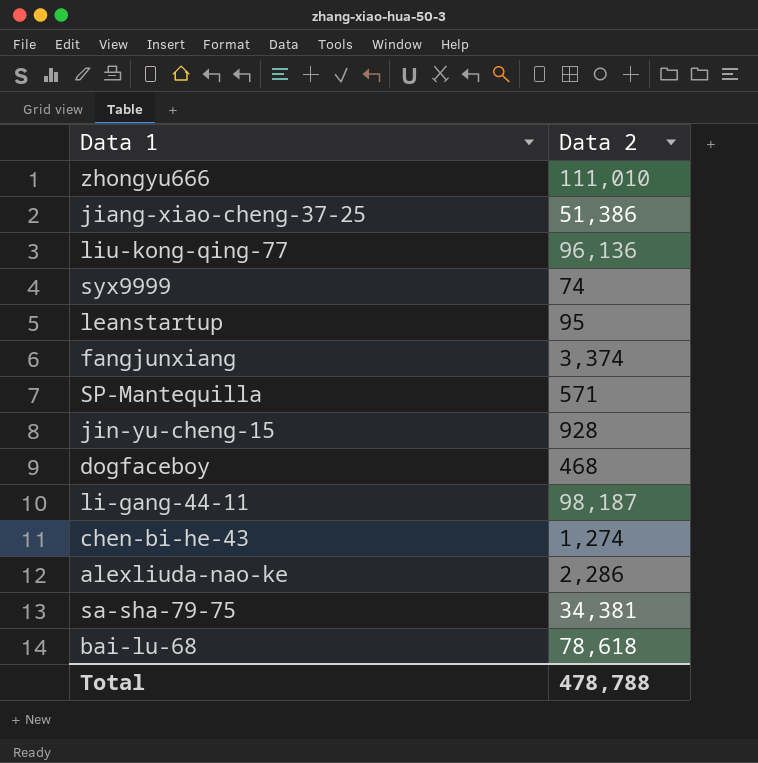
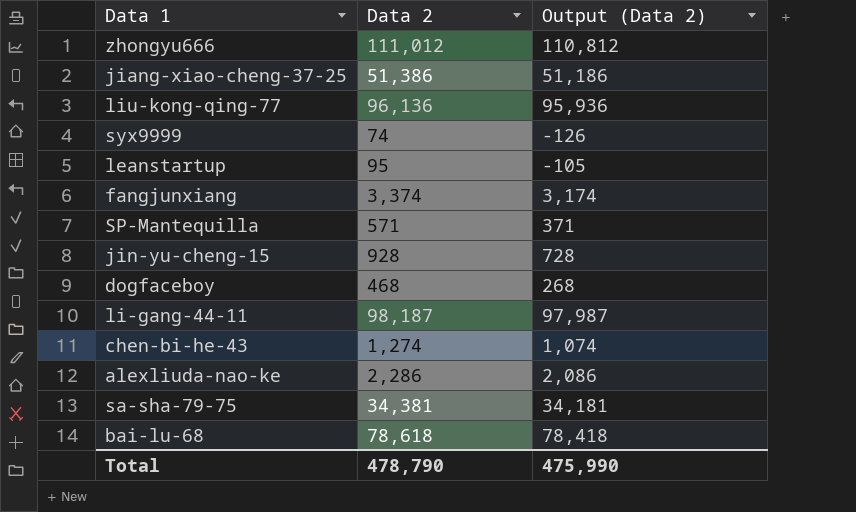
column Output (Data 2) | formula: none -> [Data 2] - 200
zhongyu666 | Data 2: 111,010 -> 111,012
Total | Data 2: 478,788 -> 478,790

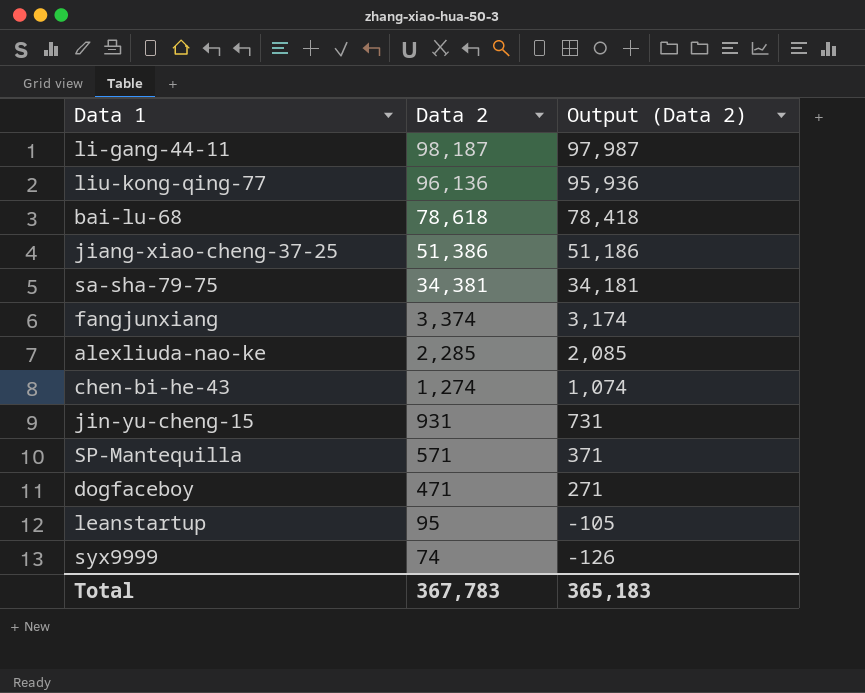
row order: none -> Data 2 descending
row zhongyu666: 111,012 | 110,812 -> none
alexliuda-nao-ke | Data 2: 2,286 -> 2,285
alexliuda-nao-ke | Output (Data 2): 2,086 -> 2,085
jin-yu-cheng-15 | Data 2: 928 -> 931
jin-yu-cheng-15 | Output (Data 2): 728 -> 731
dogfaceboy | Data 2: 468 -> 471
dogfaceboy | Output (Data 2): 268 -> 271
Total | Data 2: 478,790 -> 367,783
Total | Output (Data 2): 475,990 -> 365,183

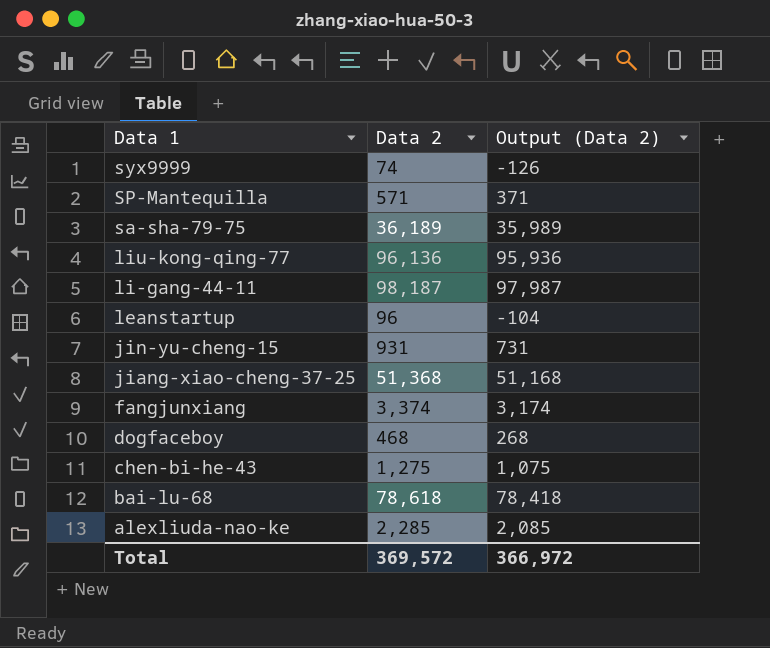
row order: Data 2 descending -> Data 1 descending
sa-sha-79-75 | Data 2: 34,381 -> 36,189
sa-sha-79-75 | Output (Data 2): 34,181 -> 35,989
leanstartup | Data 2: 95 -> 96
leanstartup | Output (Data 2): -105 -> -104
jiang-xiao-cheng-37-25 | Data 2: 51,386 -> 51,368
jiang-xiao-cheng-37-25 | Output (Data 2): 51,186 -> 51,168
dogfaceboy | Data 2: 471 -> 468
dogfaceboy | Output (Data 2): 271 -> 268
chen-bi-he-43 | Data 2: 1,274 -> 1,275
chen-bi-he-43 | Output (Data 2): 1,074 -> 1,075
Total | Data 2: 367,783 -> 369,572
Total | Output (Data 2): 365,183 -> 366,972

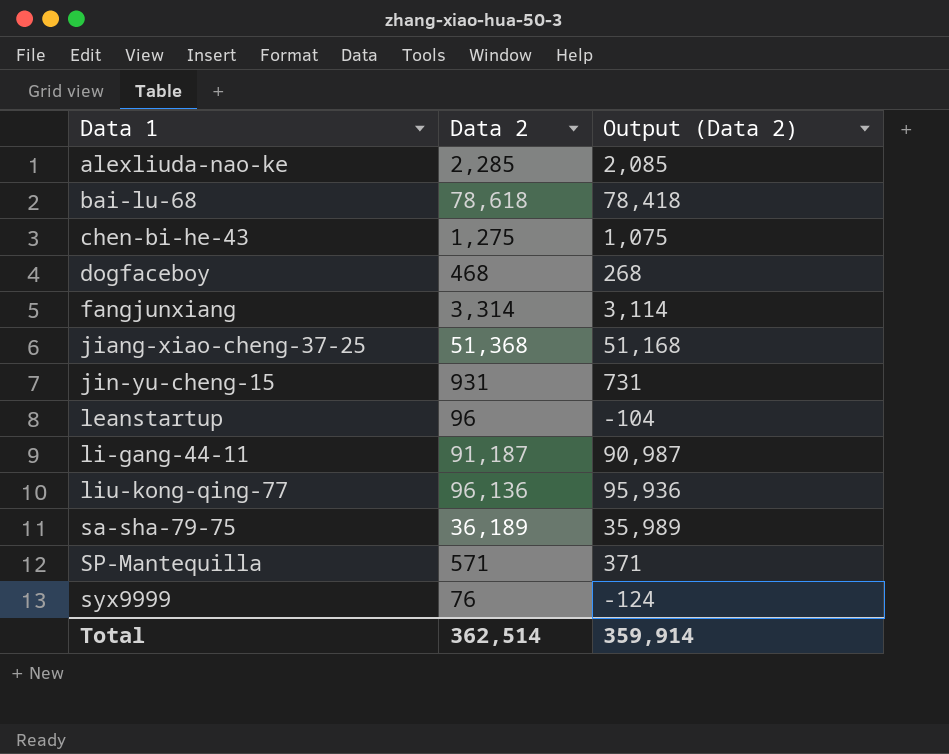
row order: Data 1 descending -> Data 1 ascending
fangjunxiang | Data 2: 3,374 -> 3,314
fangjunxiang | Output (Data 2): 3,174 -> 3,114
li-gang-44-11 | Data 2: 98,187 -> 91,187
li-gang-44-11 | Output (Data 2): 97,987 -> 90,987
syx9999 | Data 2: 74 -> 76
syx9999 | Output (Data 2): -126 -> -124
Total | Data 2: 369,572 -> 362,514
Total | Output (Data 2): 366,972 -> 359,914

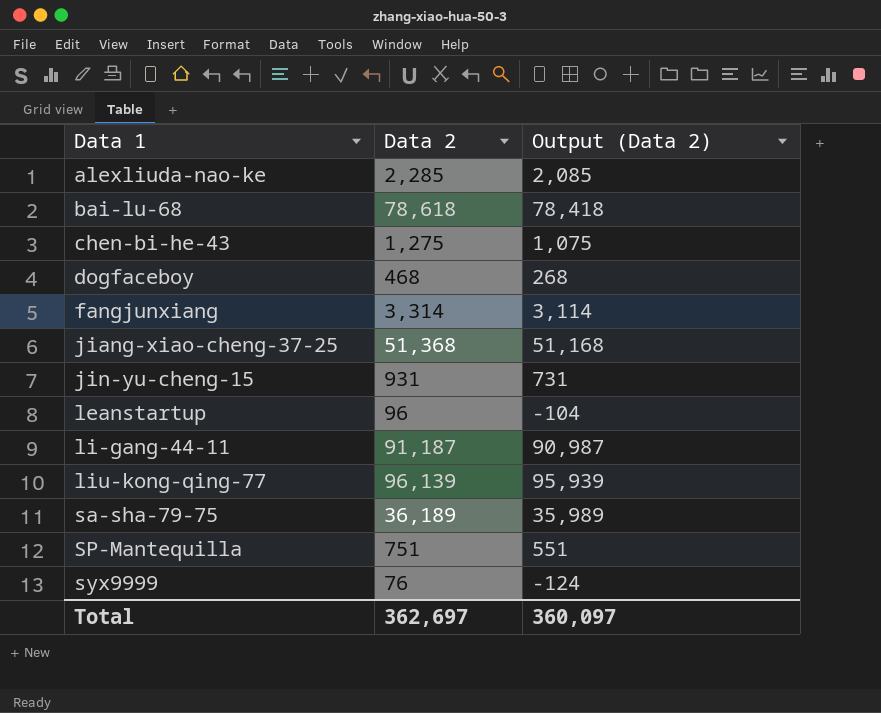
liu-kong-qing-77 | Data 2: 96,136 -> 96,139
liu-kong-qing-77 | Output (Data 2): 95,936 -> 95,939
SP-Mantequilla | Data 2: 571 -> 751
SP-Mantequilla | Output (Data 2): 371 -> 551
Total | Data 2: 362,514 -> 362,697
Total | Output (Data 2): 359,914 -> 360,097

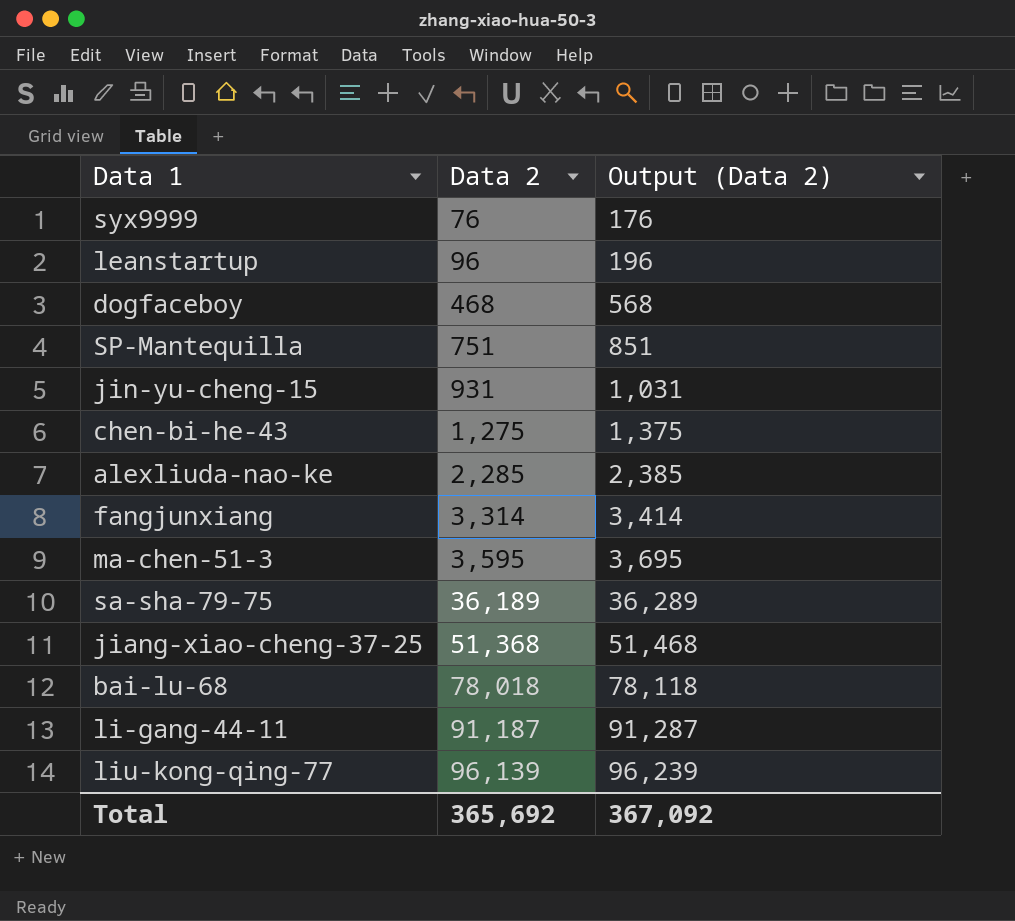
row order: Data 1 ascending -> Data 2 ascending
column Output (Data 2) | formula: [Data 2] - 200 -> [Data 2] + 100
row ma-chen-51-3: none -> 3,595 | 3,695
bai-lu-68 | Data 2: 78,618 -> 78,018
Total | Data 2: 362,697 -> 365,692
Total | Output (Data 2): 360,097 -> 367,092

